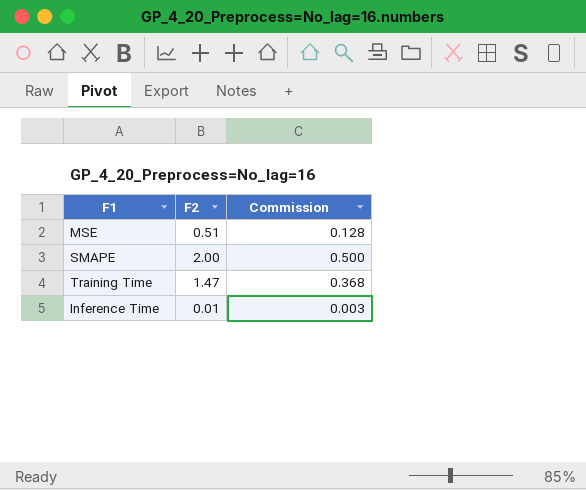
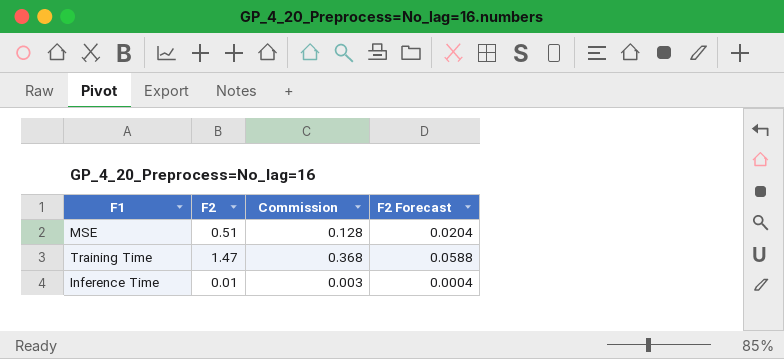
column F2 Forecast | formula: none -> [F2] * 0.04
row SMAPE: 2.00 | 0.500 -> none

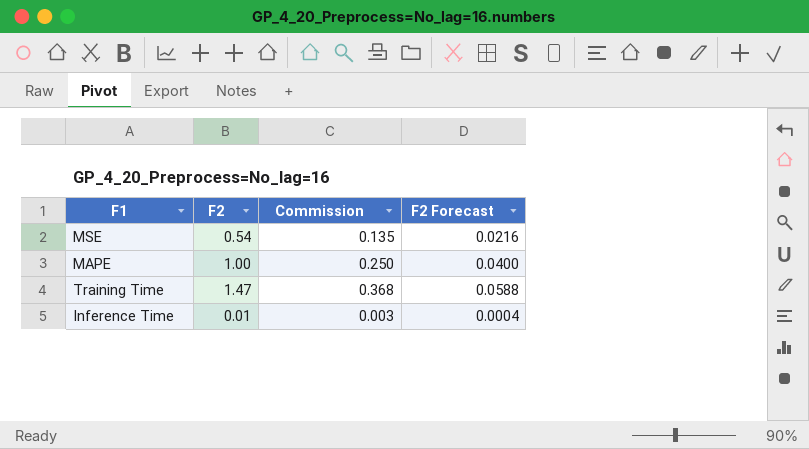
MSE | F2: 0.51 -> 0.54
MSE | Commission: 0.128 -> 0.135
MSE | F2 Forecast: 0.0204 -> 0.0216
row MAPE: none -> 1.00 | 0.250 | 0.0400

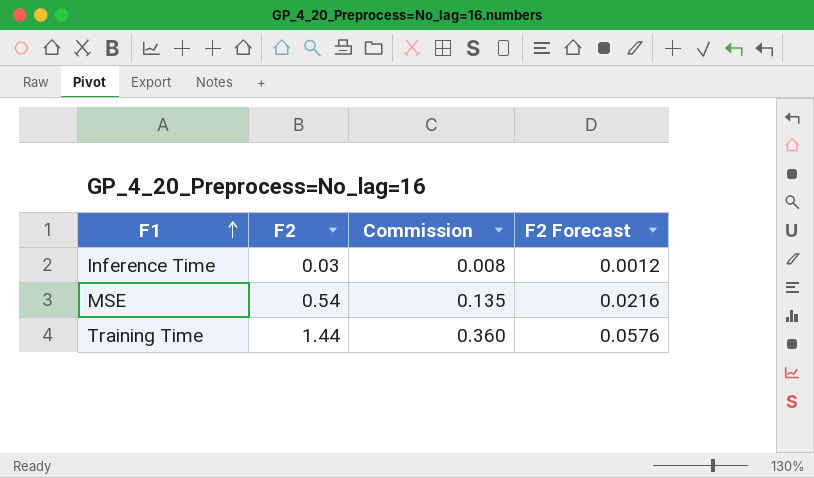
row order: none -> F1 ascending
row MAPE: 1.00 | 0.250 | 0.0400 -> none
Inference Time | F2: 0.01 -> 0.03
Inference Time | Commission: 0.003 -> 0.008
Inference Time | F2 Forecast: 0.0004 -> 0.0012
Training Time | F2: 1.47 -> 1.44
Training Time | Commission: 0.368 -> 0.360
Training Time | F2 Forecast: 0.0588 -> 0.0576

